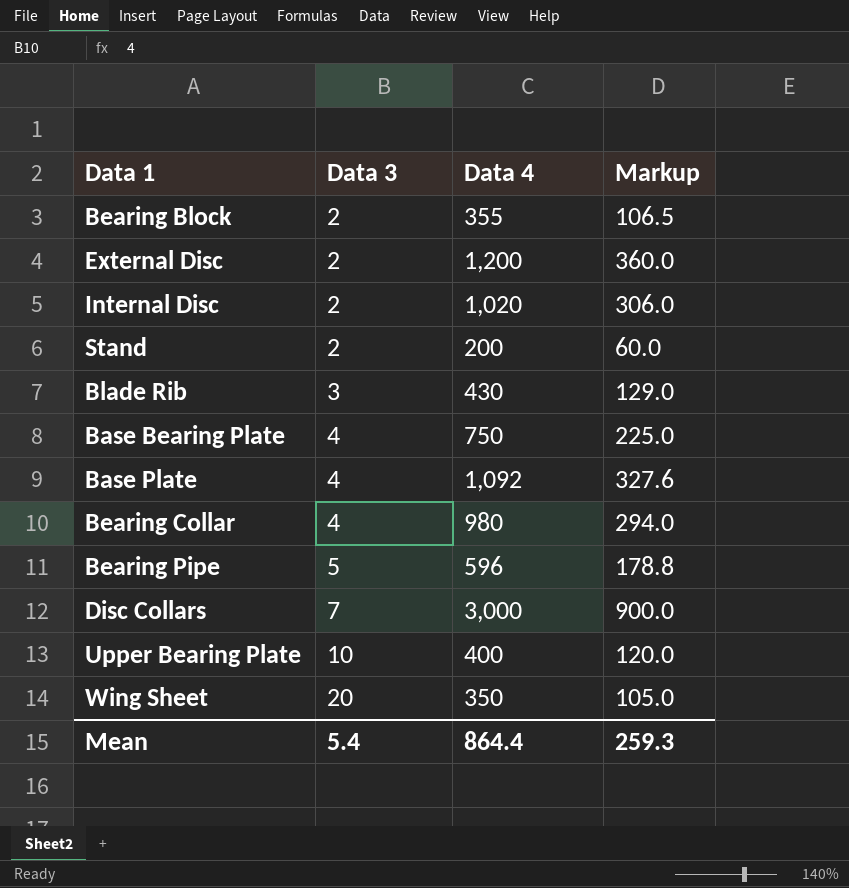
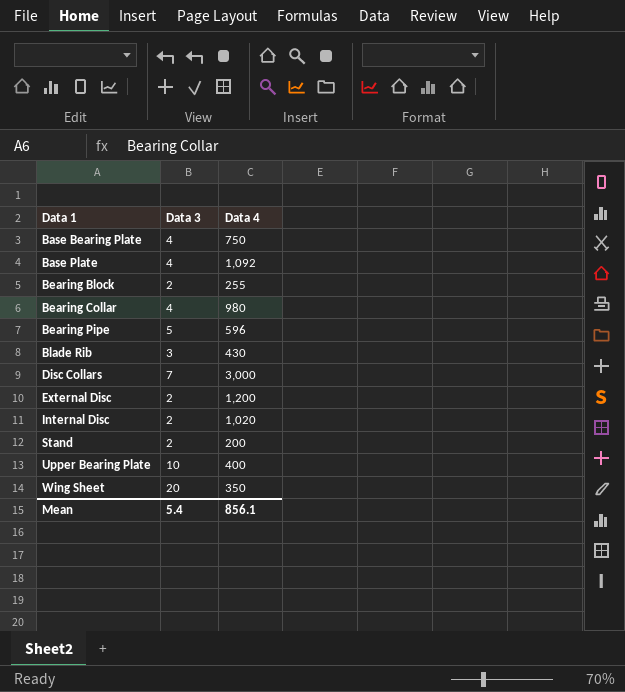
row order: Data 3 ascending -> Data 1 ascending
column Markup | formula: [Data 4] * 0.3 -> none
Bearing Block | Data 4: 355 -> 255
Mean | Data 4: 864.4 -> 856.1

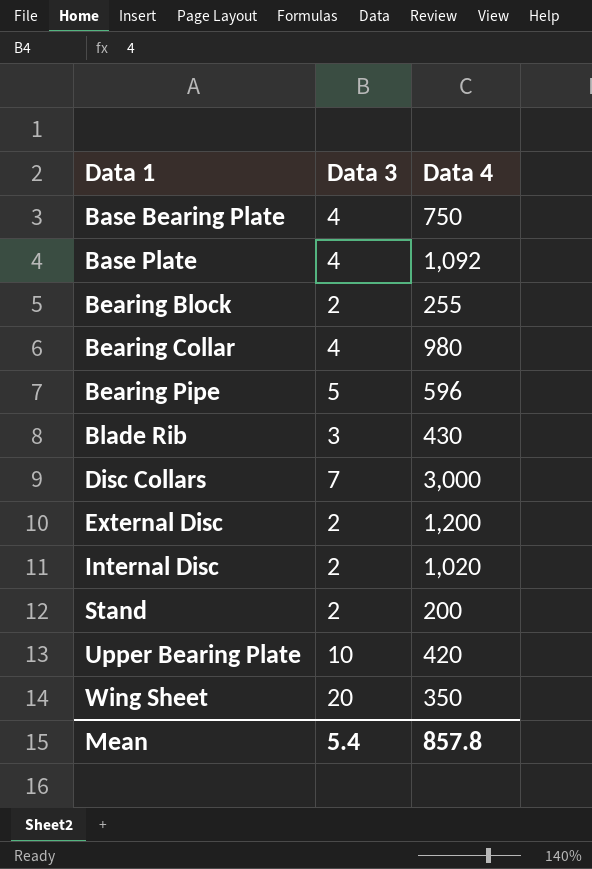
Upper Bearing Plate | Data 4: 400 -> 420
Mean | Data 4: 856.1 -> 857.8

